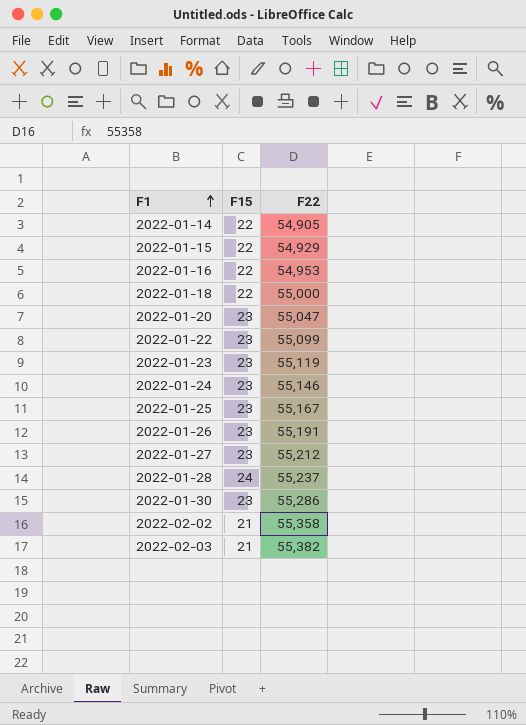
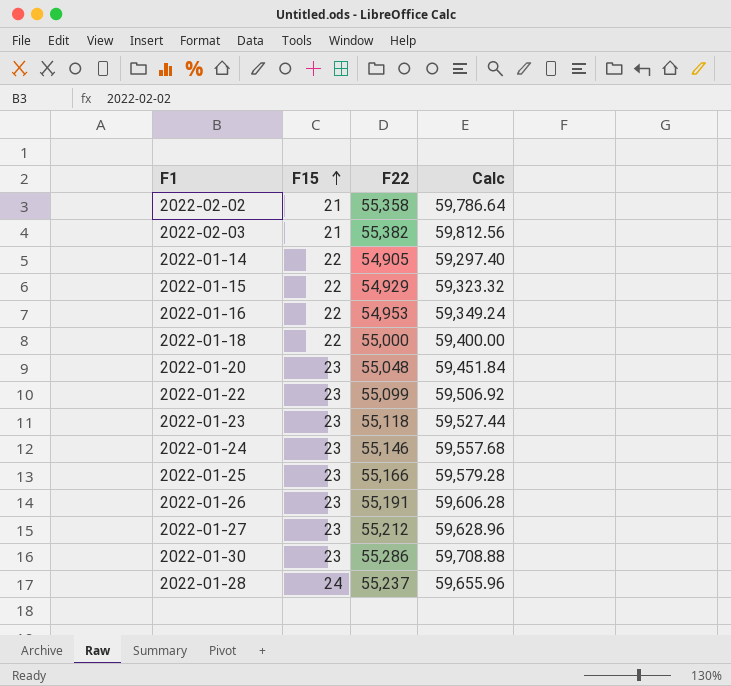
row order: F1 ascending -> F15 ascending
column Calc | formula: none -> [F22] * 1.08
2022-01-20 | F22: 55,047 -> 55,048
2022-01-23 | F22: 55,119 -> 55,118
2022-01-25 | F22: 55,167 -> 55,166

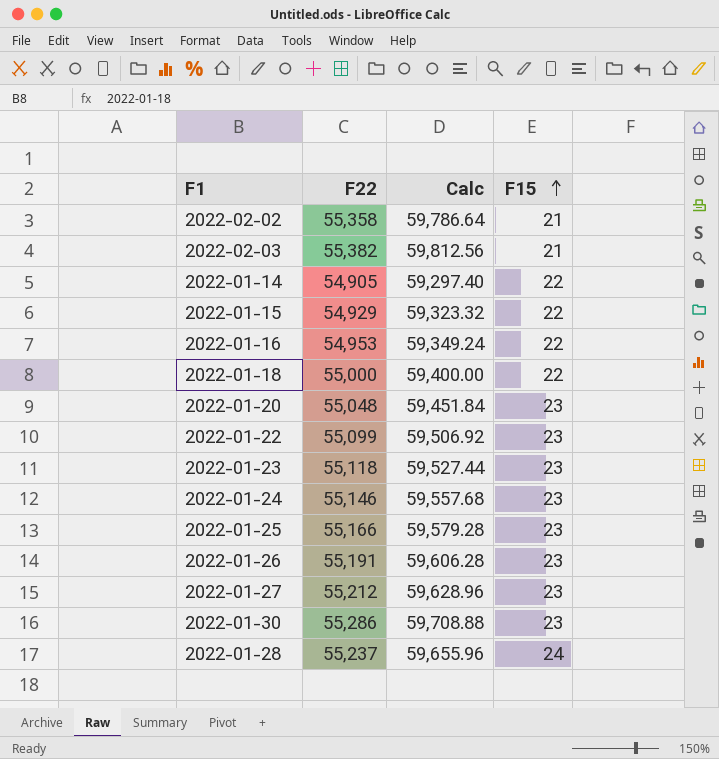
column F15 | position: 2 -> 4

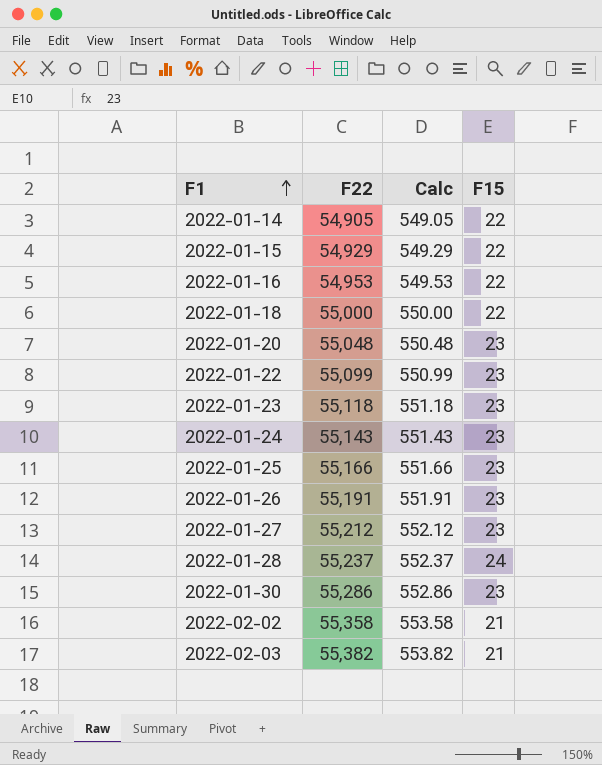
row order: F15 ascending -> F1 ascending
column Calc | formula: [F22] * 1.08 -> [F22] * 0.01
2022-01-24 | F22: 55,146 -> 55,143

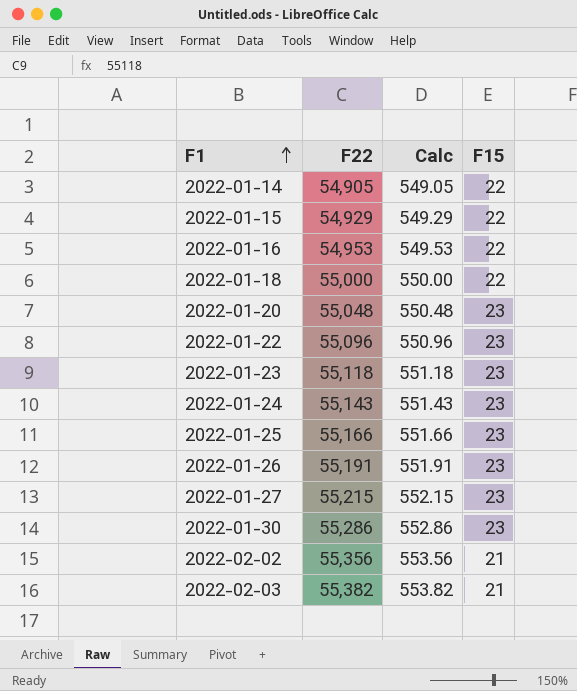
row 2022-01-28: 55,237 | 552.37 | 24 -> none
2022-01-22 | F22: 55,099 -> 55,096
2022-01-22 | Calc: 550.99 -> 550.96
2022-01-27 | F22: 55,212 -> 55,215
2022-01-27 | Calc: 552.12 -> 552.15
2022-02-02 | F22: 55,358 -> 55,356
2022-02-02 | Calc: 553.58 -> 553.56

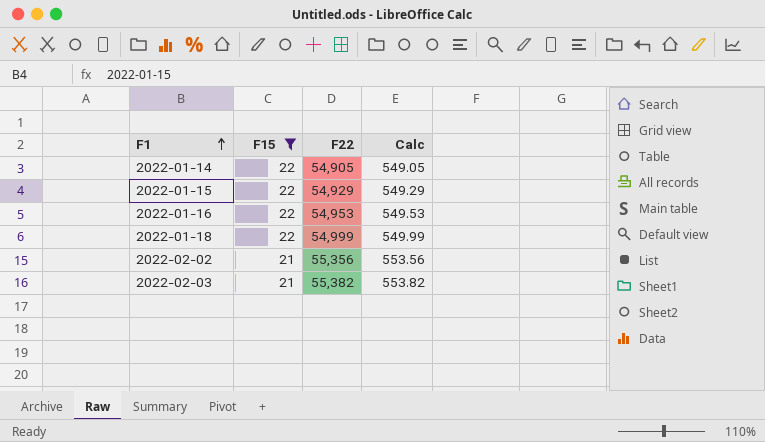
filter: none -> F15 != 23
column F15 | position: 4 -> 2
2022-01-18 | F22: 55,000 -> 54,999
2022-01-18 | Calc: 550.00 -> 549.99

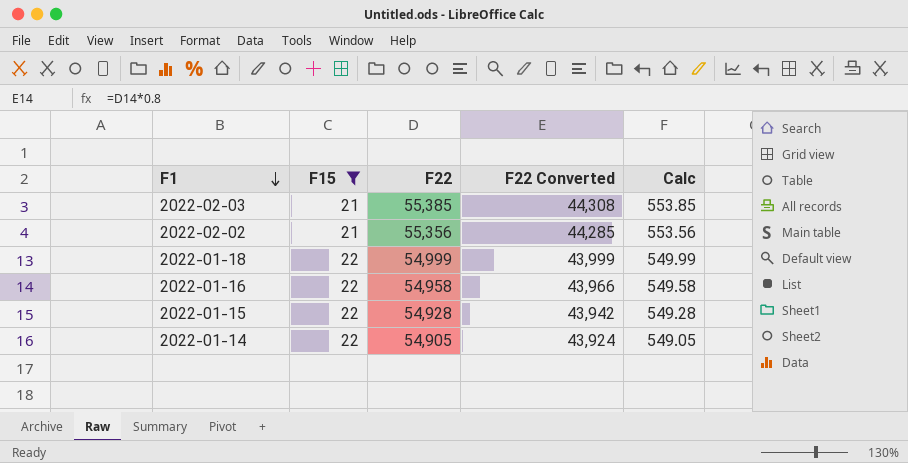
row order: F1 ascending -> F1 descending
column F22 Converted | formula: none -> [F22] * 0.8
2022-02-03 | F22: 55,382 -> 55,385
2022-02-03 | Calc: 553.82 -> 553.85
2022-01-16 | F22: 54,953 -> 54,958
2022-01-16 | Calc: 549.53 -> 549.58
2022-01-15 | F22: 54,929 -> 54,928
2022-01-15 | Calc: 549.29 -> 549.28

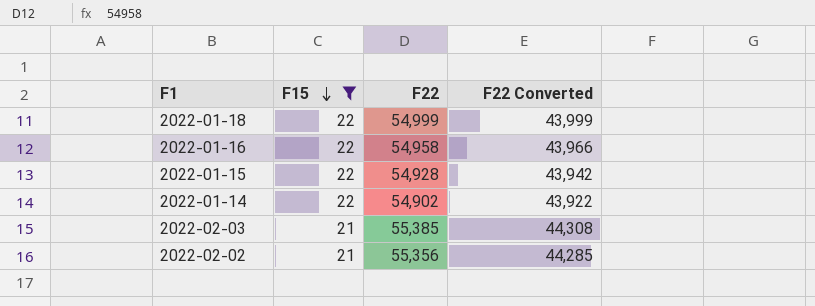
row order: F1 descending -> F15 descending
column Calc | formula: [F22] * 0.01 -> none
2022-01-14 | F22: 54,905 -> 54,902
2022-01-14 | F22 Converted: 43,924 -> 43,922

